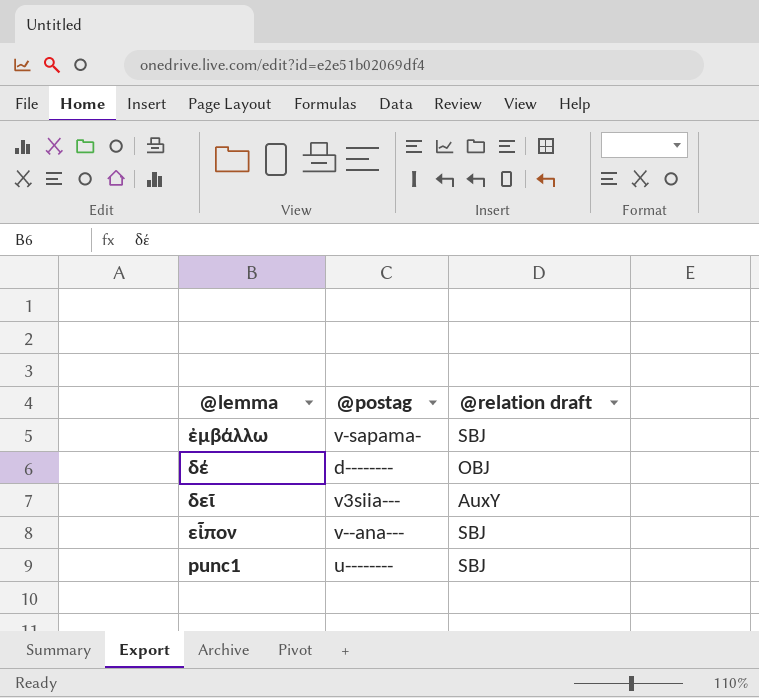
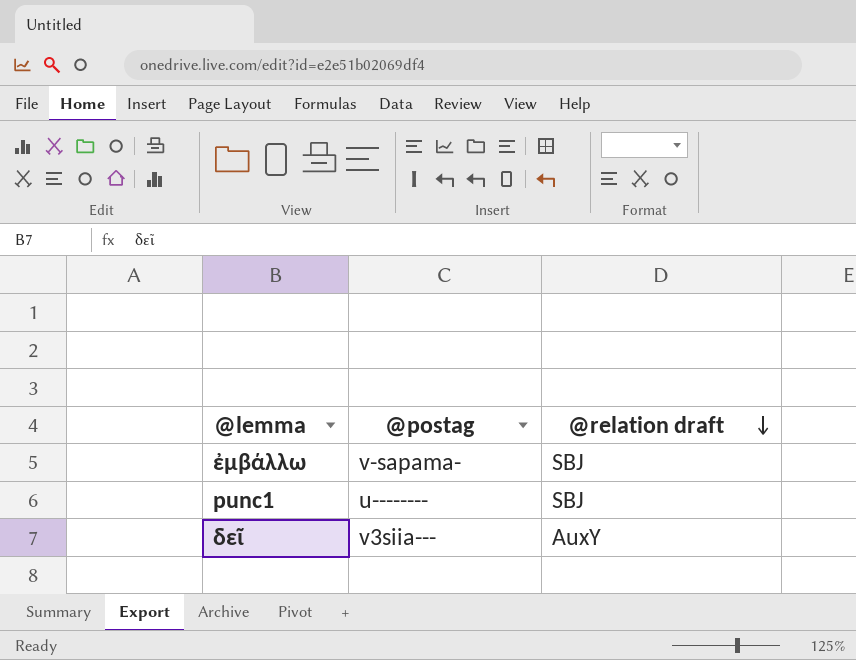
row order: none -> @relation draft descending
row δέ: d-------- | OBJ -> none
row εἶπον: v--ana--- | SBJ -> none

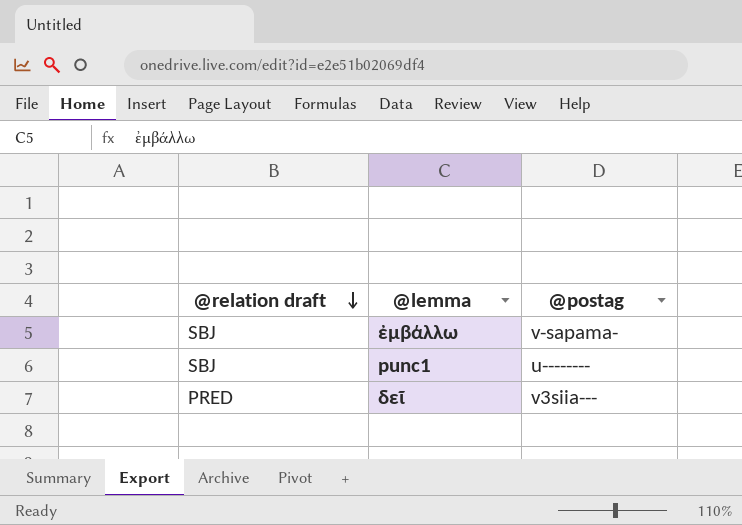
column @relation draft | position: 3 -> 1
δεῖ | @relation draft: AuxY -> PRED

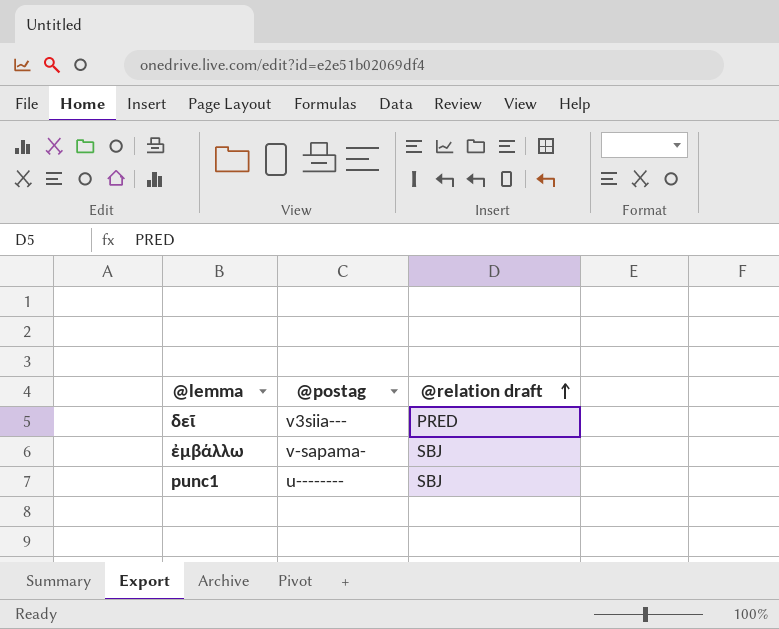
row order: @relation draft descending -> @relation draft ascending
column @relation draft | position: 1 -> 3

